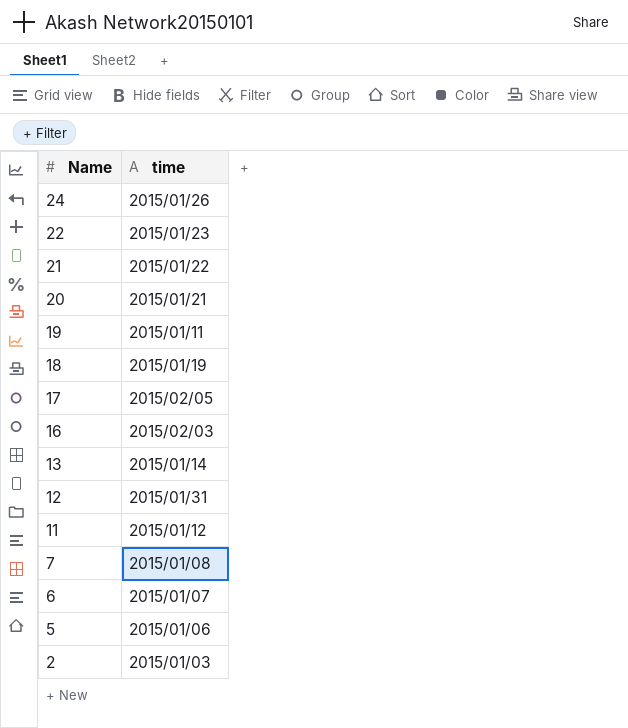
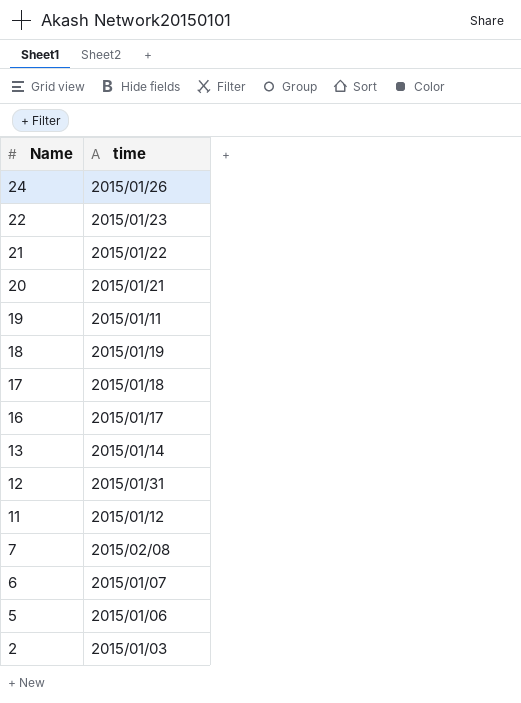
17 | time: 2015/02/05 -> 2015/01/18
16 | time: 2015/02/03 -> 2015/01/17
7 | time: 2015/01/08 -> 2015/02/08

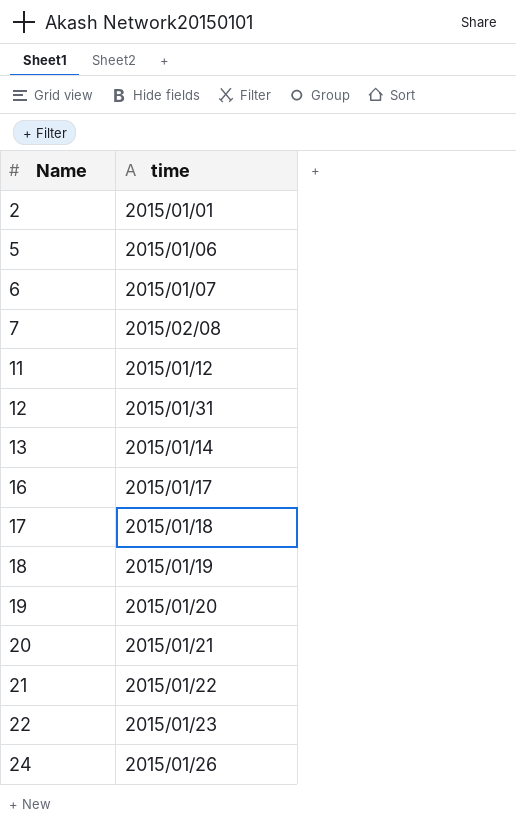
row order: Name descending -> Name ascending
2 | time: 2015/01/03 -> 2015/01/01
19 | time: 2015/01/11 -> 2015/01/20

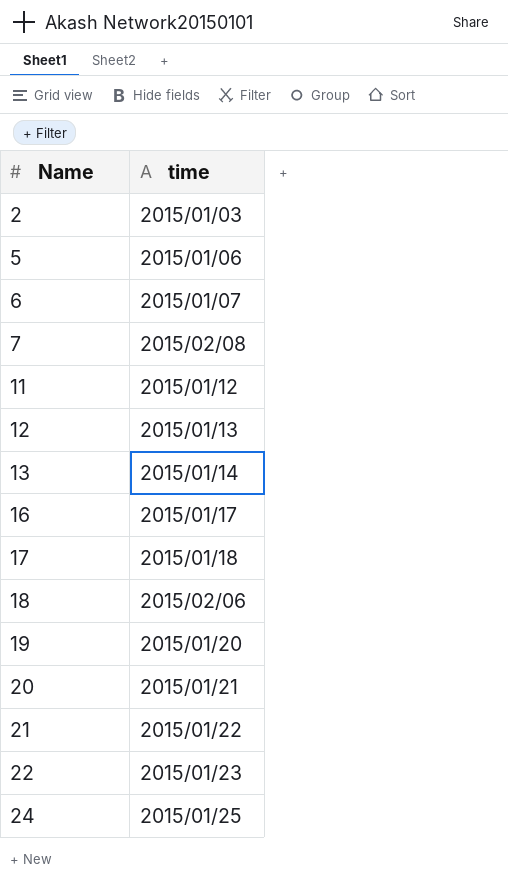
2 | time: 2015/01/01 -> 2015/01/03
12 | time: 2015/01/31 -> 2015/01/13
18 | time: 2015/01/19 -> 2015/02/06
24 | time: 2015/01/26 -> 2015/01/25

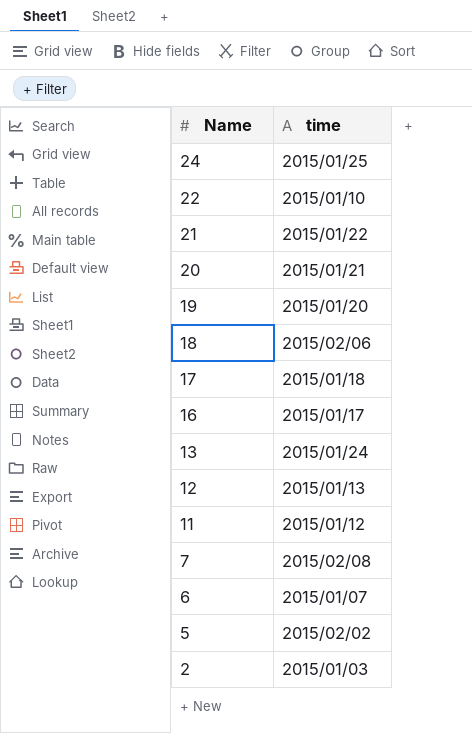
row order: Name ascending -> Name descending
22 | time: 2015/01/23 -> 2015/01/10
13 | time: 2015/01/14 -> 2015/01/24
5 | time: 2015/01/06 -> 2015/02/02

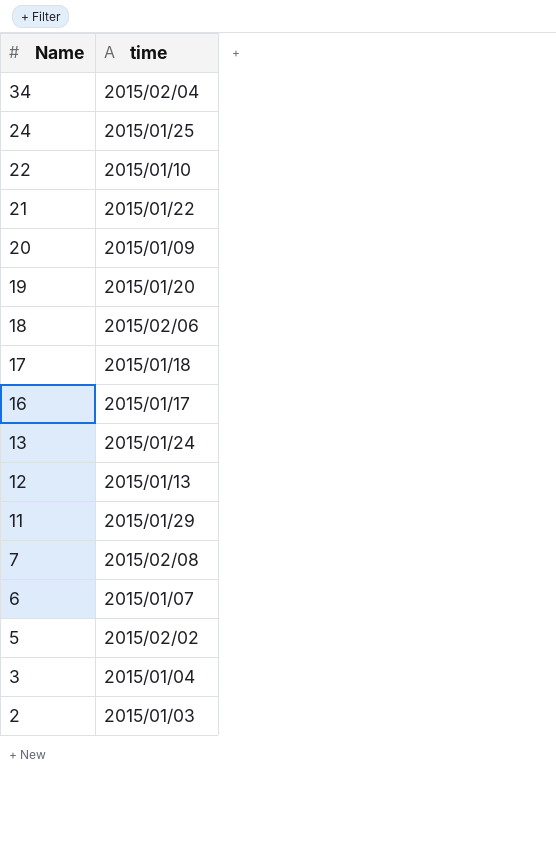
row 34: none -> 2015/02/04
20 | time: 2015/01/21 -> 2015/01/09
11 | time: 2015/01/12 -> 2015/01/29
row 3: none -> 2015/01/04

